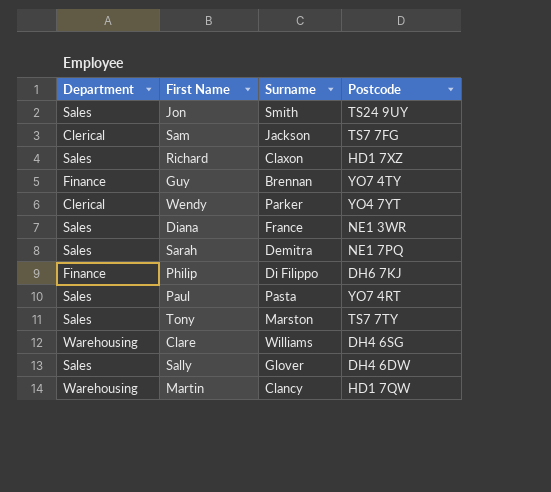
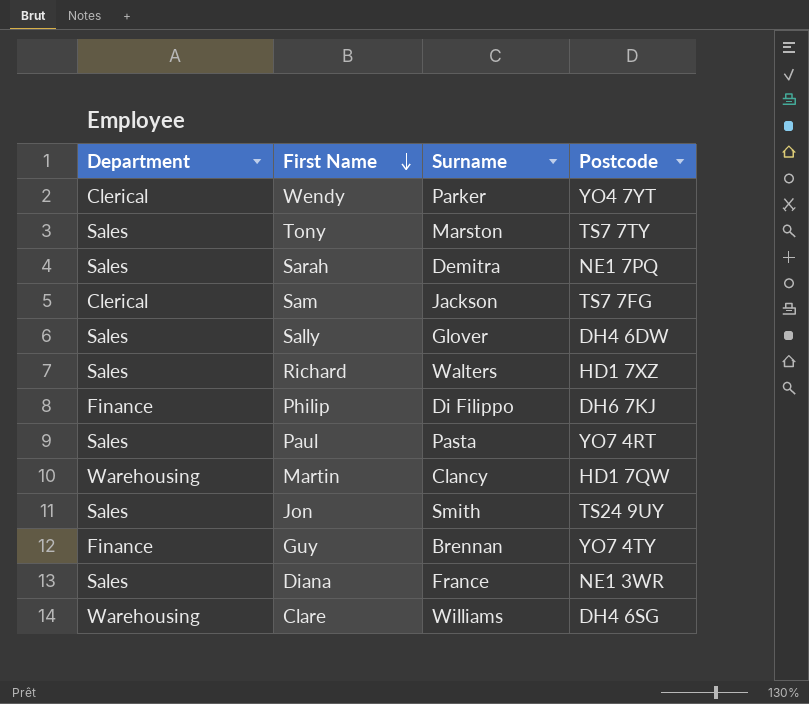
row order: none -> First Name descending
Richard | Surname: Claxon -> Walters

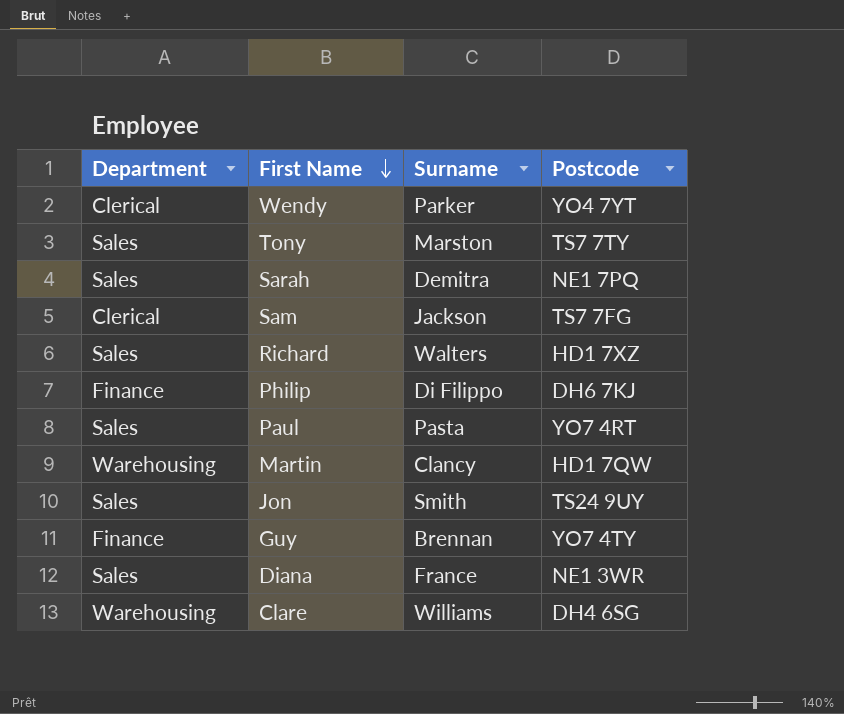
row Sally: Sales | Glover | DH4 6DW -> none

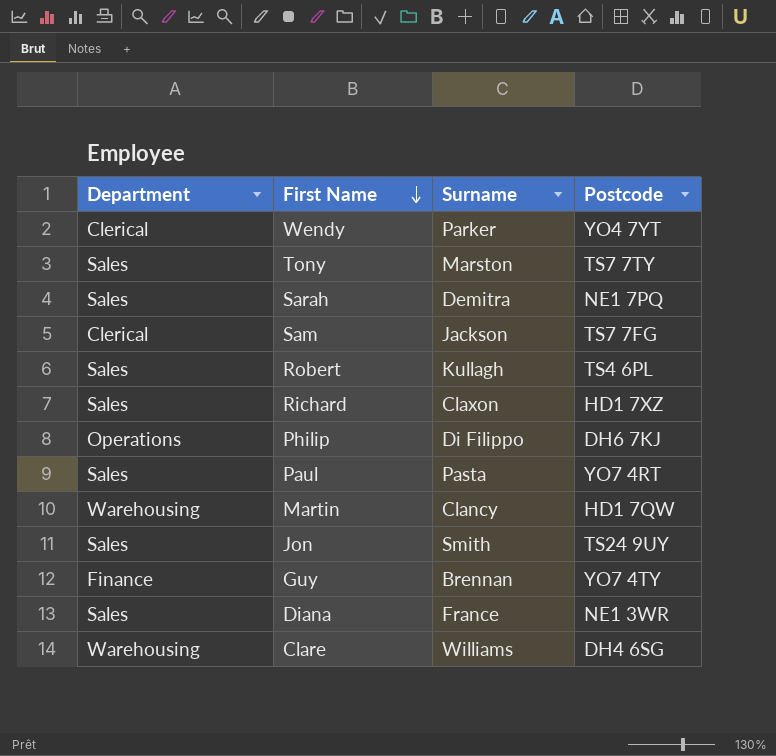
row Robert: none -> Sales | Kullagh | TS4 6PL
Richard | Surname: Walters -> Claxon
Philip | Department: Finance -> Operations

